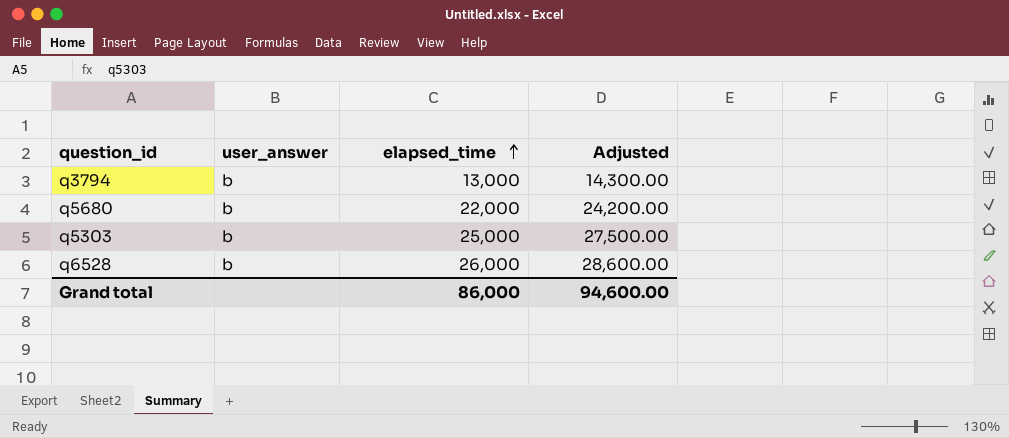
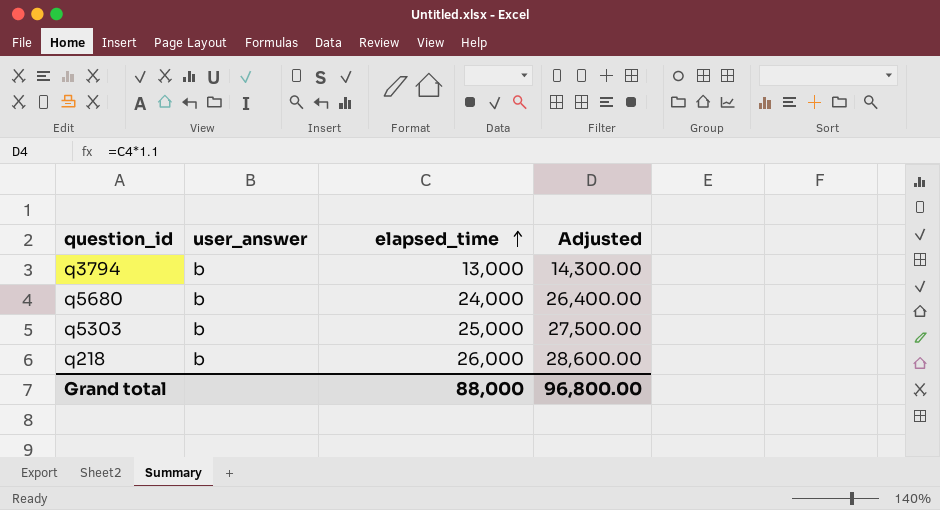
row q6528: b | 26,000 | 28,600.00 -> none
q5680 | elapsed_time: 22,000 -> 24,000
q5680 | Adjusted: 24,200.00 -> 26,400.00
row q218: none -> b | 26,000 | 28,600.00
Grand total | elapsed_time: 86,000 -> 88,000
Grand total | Adjusted: 94,600.00 -> 96,800.00

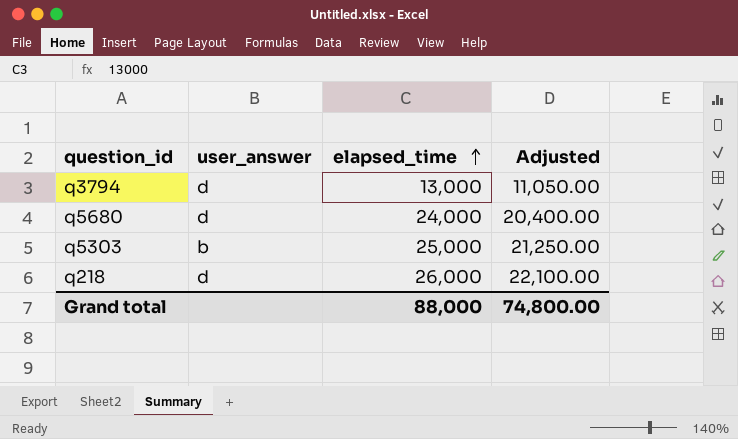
column Adjusted | formula: [elapsed_time] * 1.1 -> [elapsed_time] * 0.85
q3794 | user_answer: b -> d
q5680 | user_answer: b -> d
q218 | user_answer: b -> d
Grand total | Adjusted: 96,800.00 -> 74,800.00

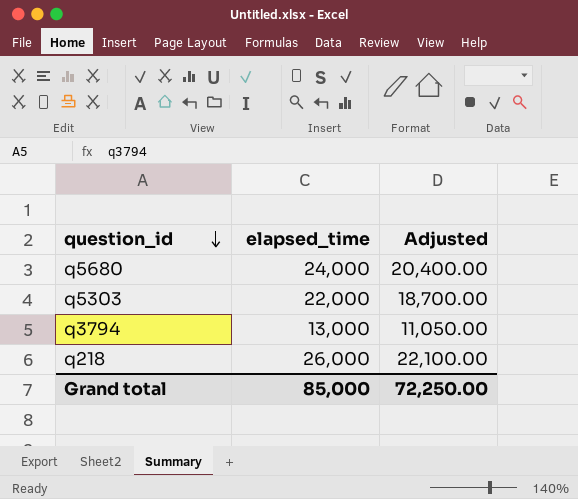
row order: elapsed_time ascending -> question_id descending
column user_answer | position: 2 -> none
q5303 | elapsed_time: 25,000 -> 22,000
q5303 | Adjusted: 21,250.00 -> 18,700.00
Grand total | elapsed_time: 88,000 -> 85,000
Grand total | Adjusted: 74,800.00 -> 72,250.00

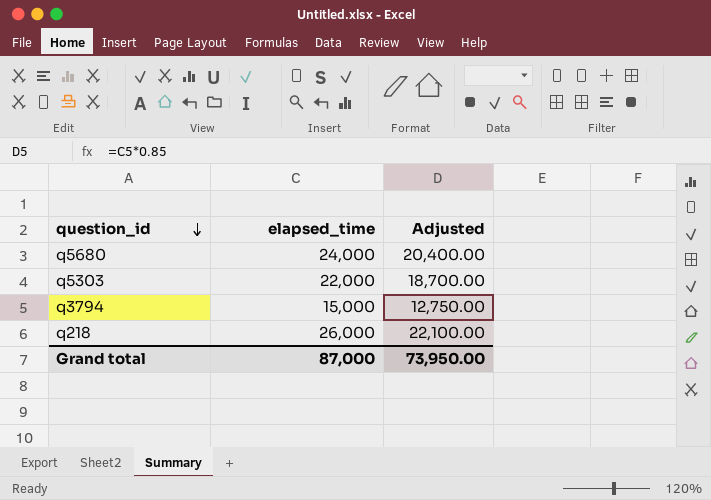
q3794 | elapsed_time: 13,000 -> 15,000
q3794 | Adjusted: 11,050.00 -> 12,750.00
Grand total | elapsed_time: 85,000 -> 87,000
Grand total | Adjusted: 72,250.00 -> 73,950.00

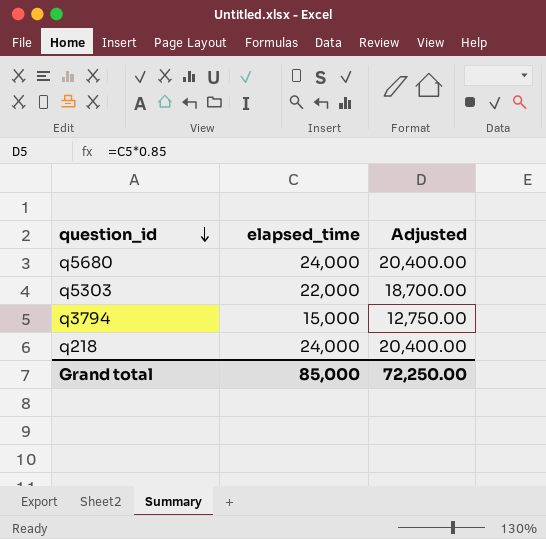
q218 | elapsed_time: 26,000 -> 24,000
q218 | Adjusted: 22,100.00 -> 20,400.00
Grand total | elapsed_time: 87,000 -> 85,000
Grand total | Adjusted: 73,950.00 -> 72,250.00

